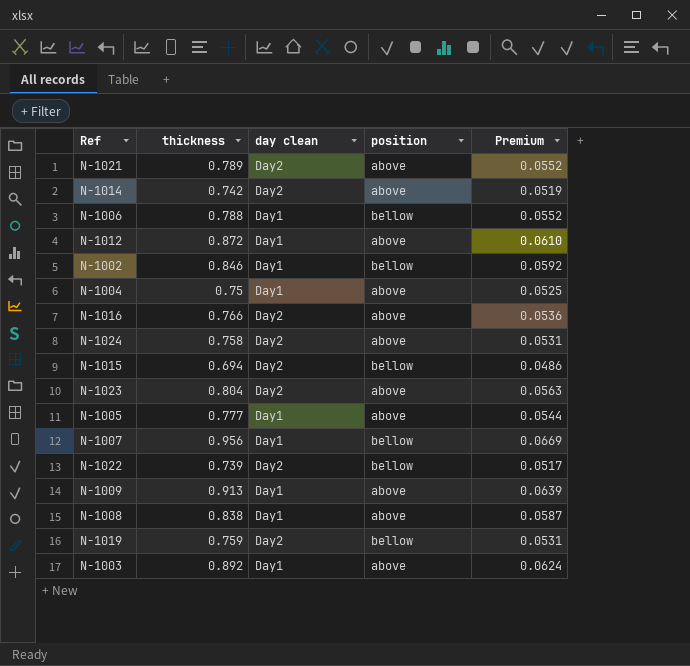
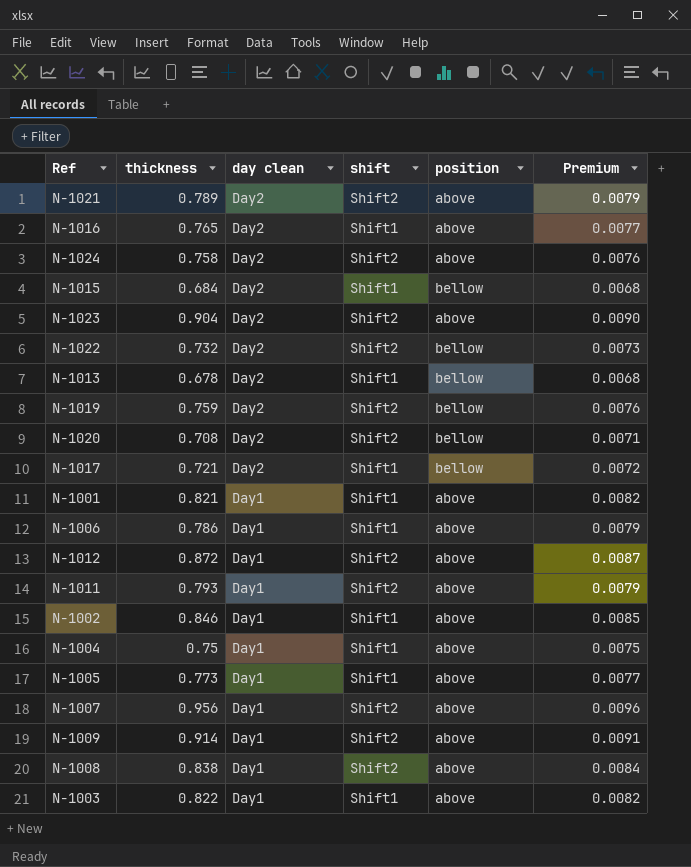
row order: none -> day clean descending
column shift | position: none -> 4
column Premium | formula: [thickness] * 0.07 -> [thickness] * 0.01
row N-1014: 0.742 | Day2 | above | 0.0519 -> none
N-1016 | thickness: 0.766 -> 0.765
N-1015 | thickness: 0.694 -> 0.684
N-1023 | thickness: 0.804 -> 0.904
N-1022 | thickness: 0.739 -> 0.732
row N-1013: none -> 0.678 | Day2 | Shift1 | bellow | 0.0068
row N-1020: none -> 0.708 | Day2 | Shift2 | bellow | 0.0071
row N-1017: none -> 0.721 | Day2 | Shift1 | bellow | 0.0072
row N-1001: none -> 0.821 | Day1 | Shift1 | above | 0.0082
N-1006 | thickness: 0.788 -> 0.786
N-1006 | position: bellow -> above
row N-1011: none -> 0.793 | Day1 | Shift2 | above | 0.0079
N-1002 | position: bellow -> above
N-1005 | thickness: 0.777 -> 0.773
N-1007 | position: bellow -> above
N-1009 | thickness: 0.913 -> 0.914
N-1003 | thickness: 0.892 -> 0.822

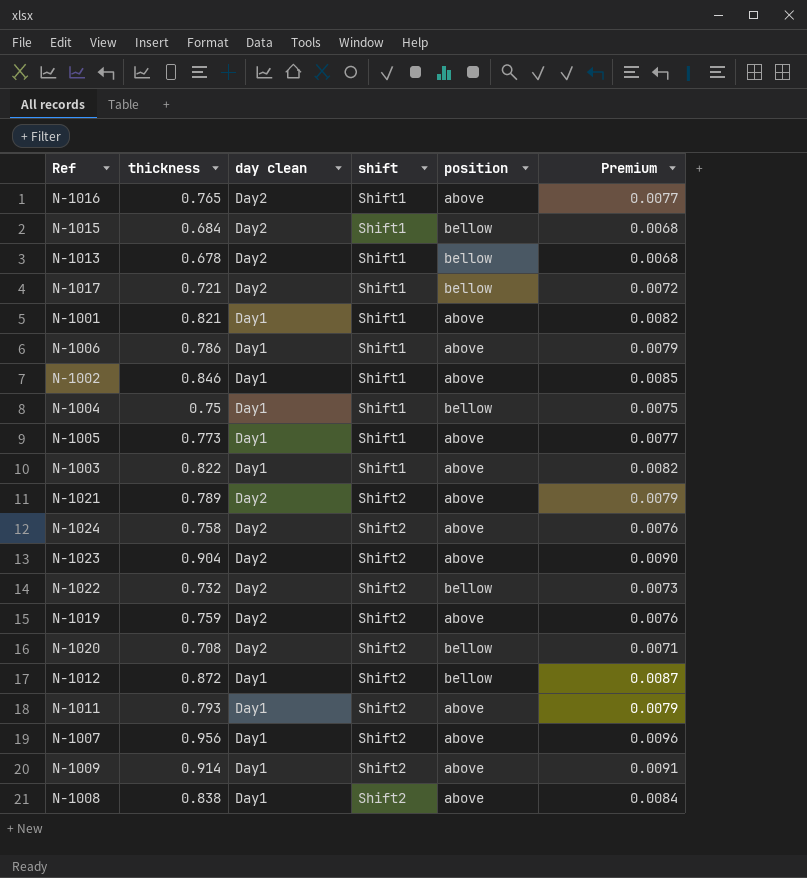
row order: day clean descending -> shift ascending
N-1004 | position: above -> bellow
N-1019 | position: bellow -> above
N-1012 | position: above -> bellow

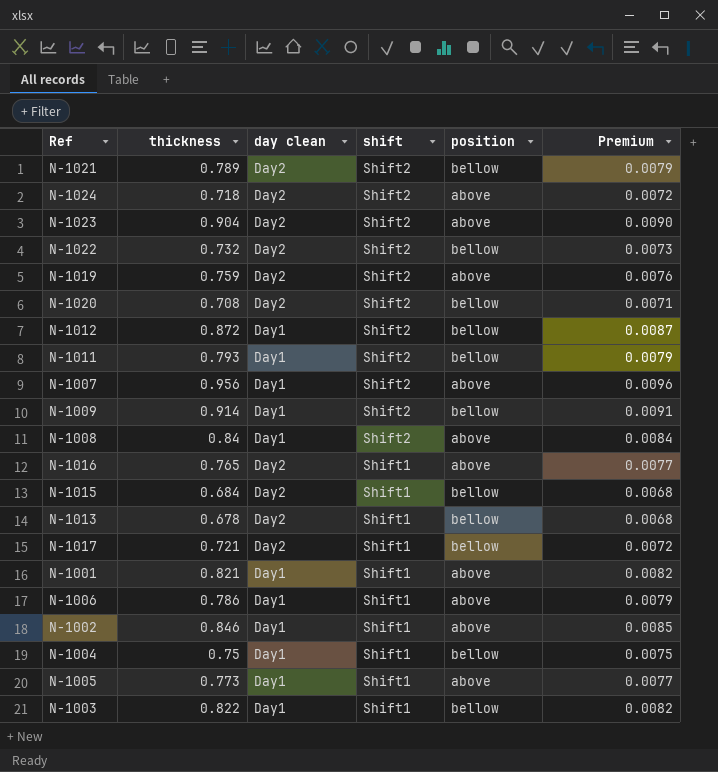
row order: shift ascending -> shift descending
N-1021 | position: above -> bellow
N-1024 | thickness: 0.758 -> 0.718
N-1024 | Premium: 0.0076 -> 0.0072
N-1011 | position: above -> bellow
N-1009 | position: above -> bellow
N-1008 | thickness: 0.838 -> 0.84
N-1003 | position: above -> bellow

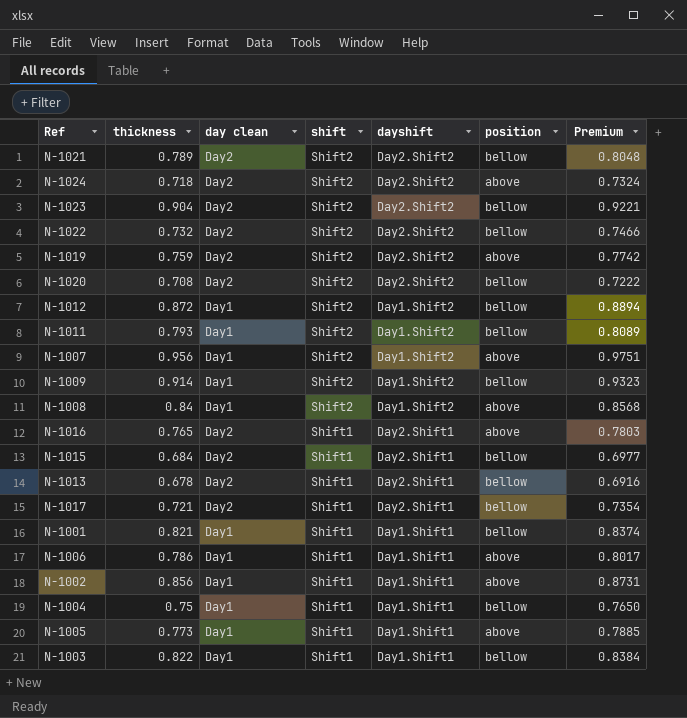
column dayshift | position: none -> 5
column Premium | formula: [thickness] * 0.01 -> [thickness] * 1.02
N-1023 | position: above -> bellow
N-1001 | position: above -> bellow
N-1002 | thickness: 0.846 -> 0.856

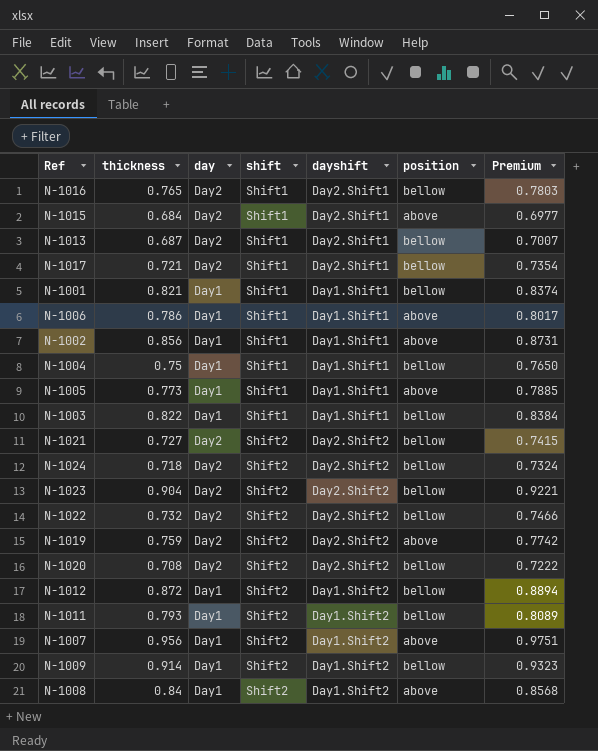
row order: shift descending -> shift ascending
column name: day clean -> day
N-1016 | position: above -> bellow
N-1015 | position: bellow -> above
N-1013 | thickness: 0.678 -> 0.687
N-1013 | Premium: 0.6916 -> 0.7007
N-1021 | thickness: 0.789 -> 0.727
N-1021 | Premium: 0.8048 -> 0.7415
N-1024 | position: above -> bellow

